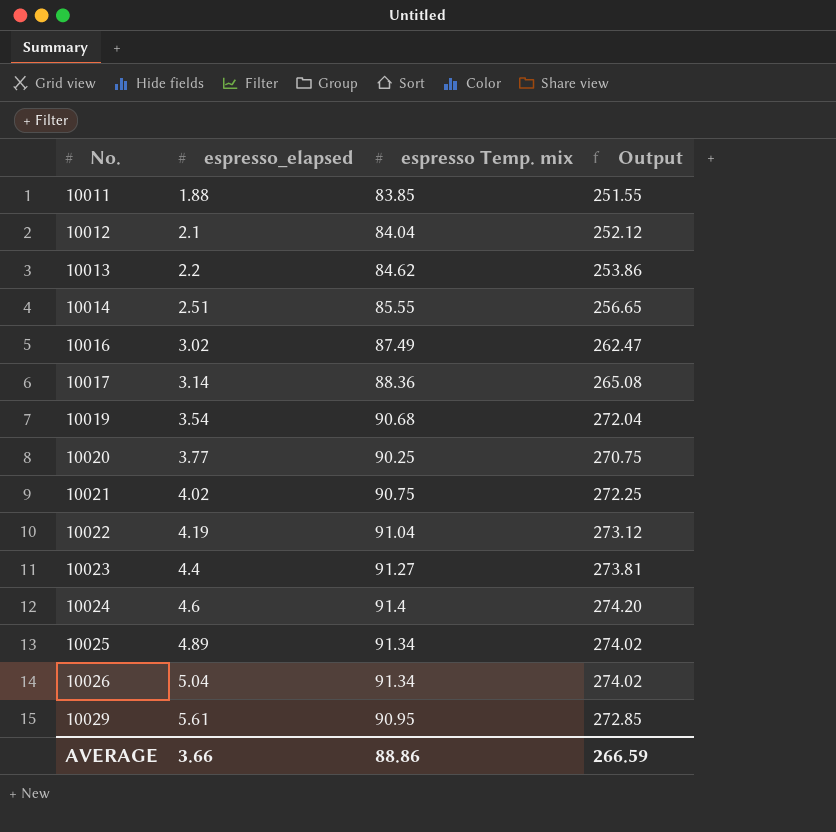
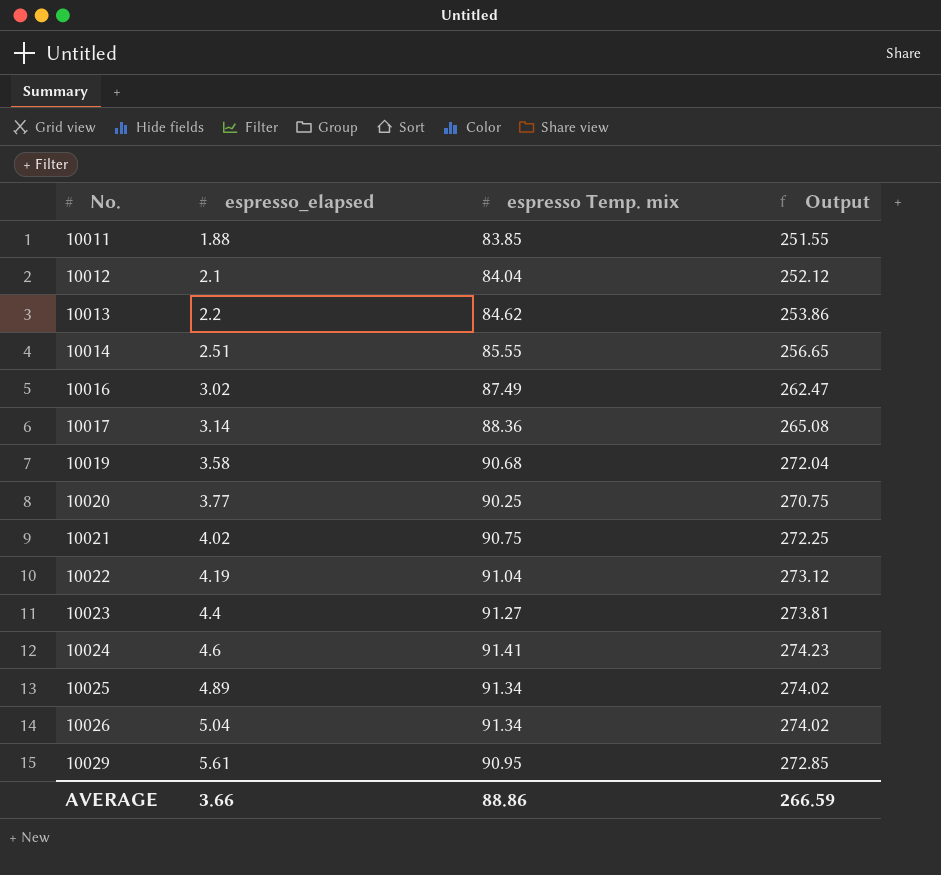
10019 | espresso_elapsed: 3.54 -> 3.58
10024 | espresso Temp. mix: 91.4 -> 91.41
10024 | Output: 274.20 -> 274.23

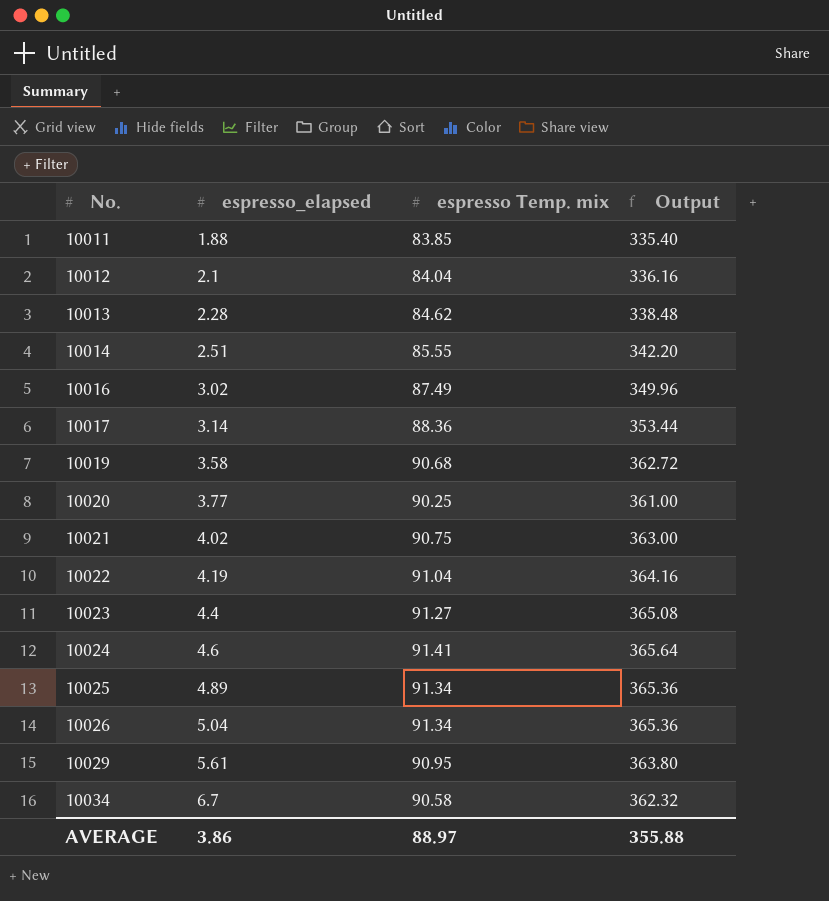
column Output | formula: [espresso Temp. mix] * 3 -> [espresso Temp. mix] * 4
10013 | espresso_elapsed: 2.2 -> 2.28
row 10034: none -> 6.7 | 90.58 | 362.32
AVERAGE | espresso_elapsed: 3.66 -> 3.86
AVERAGE | espresso Temp. mix: 88.86 -> 88.97
AVERAGE | Output: 266.59 -> 355.88

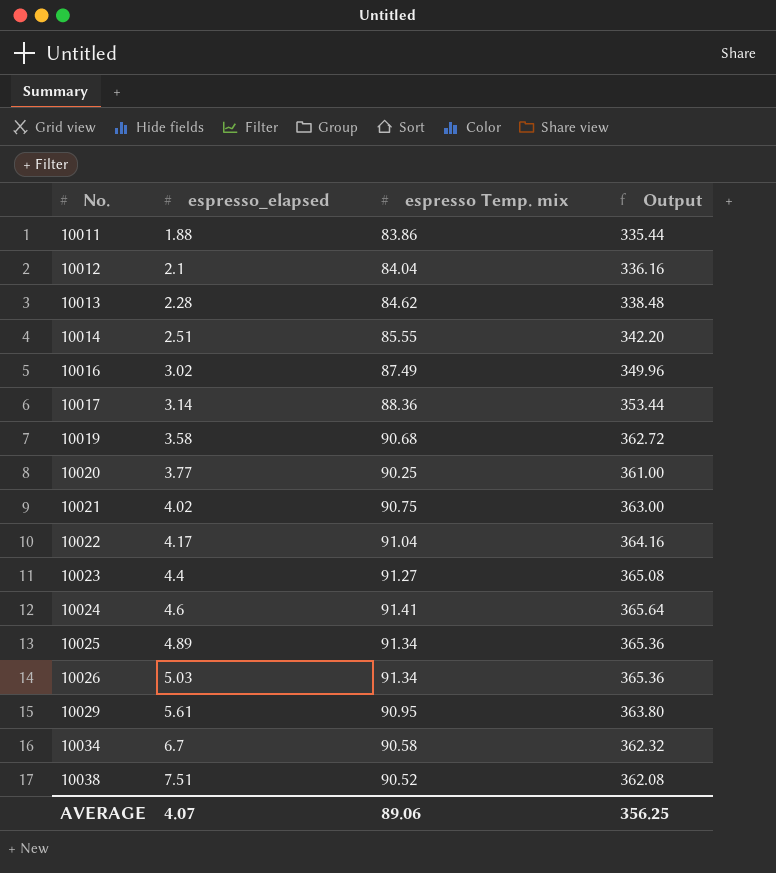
10011 | espresso Temp. mix: 83.85 -> 83.86
10011 | Output: 335.40 -> 335.44
10022 | espresso_elapsed: 4.19 -> 4.17
10026 | espresso_elapsed: 5.04 -> 5.03
row 10038: none -> 7.51 | 90.52 | 362.08
AVERAGE | espresso_elapsed: 3.86 -> 4.07
AVERAGE | espresso Temp. mix: 88.97 -> 89.06
AVERAGE | Output: 355.88 -> 356.25

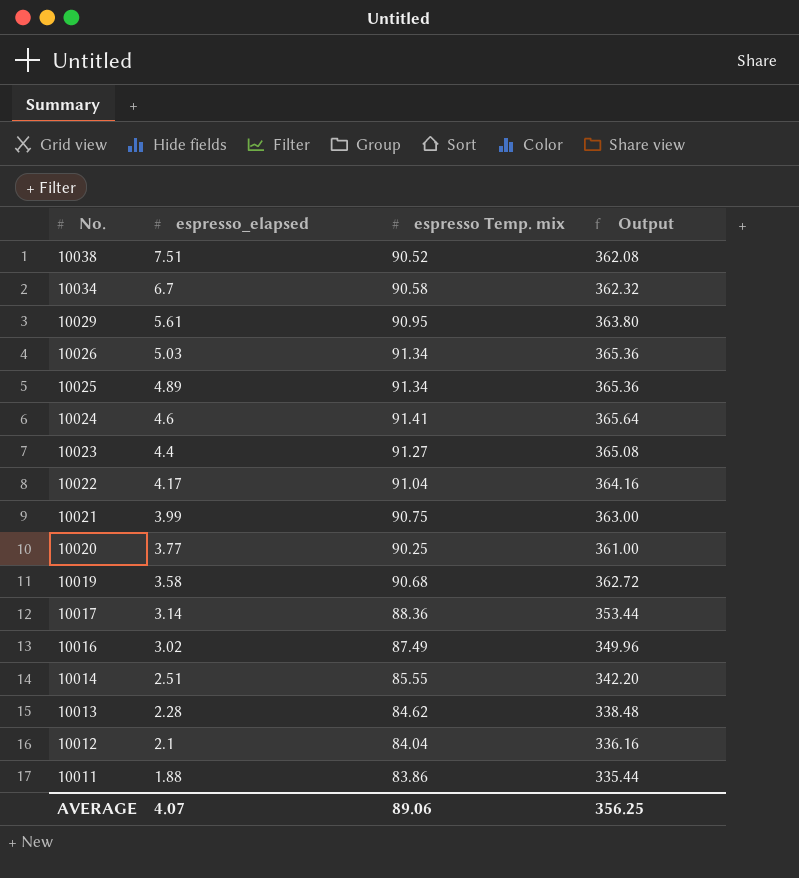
row order: No. ascending -> No. descending
10021 | espresso_elapsed: 4.02 -> 3.99

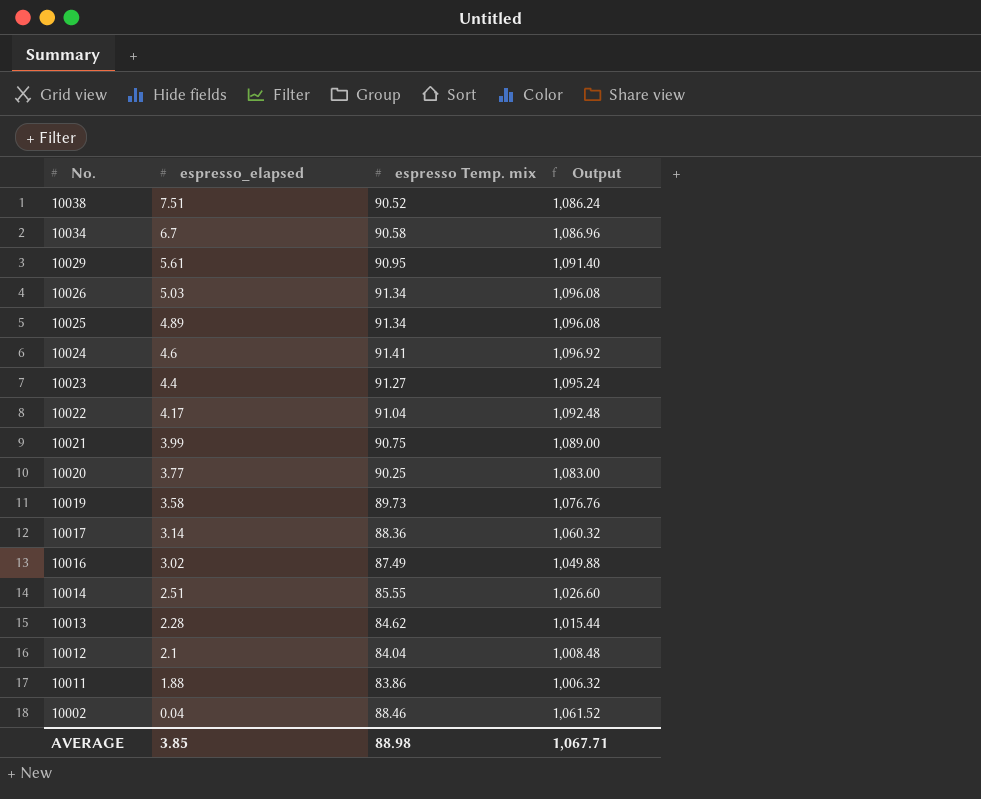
column Output | formula: [espresso Temp. mix] * 4 -> [espresso Temp. mix] * 12
10019 | espresso Temp. mix: 90.68 -> 89.73
row 10002: none -> 0.04 | 88.46 | 1,061.52
AVERAGE | espresso_elapsed: 4.07 -> 3.85
AVERAGE | espresso Temp. mix: 89.06 -> 88.98
AVERAGE | Output: 356.25 -> 1,067.71

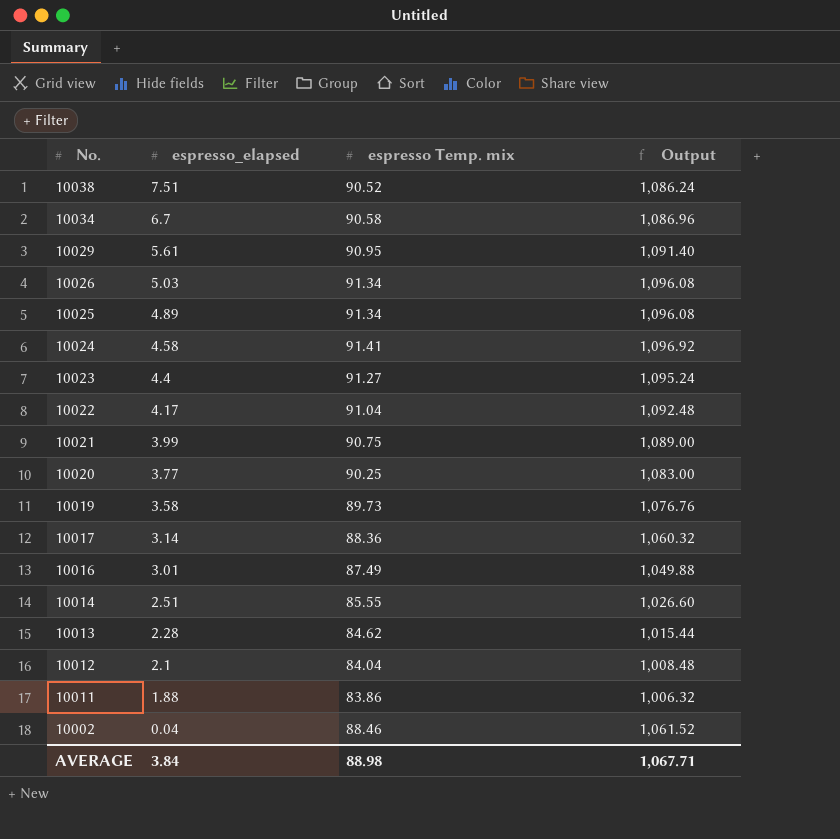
10024 | espresso_elapsed: 4.6 -> 4.58
10016 | espresso_elapsed: 3.02 -> 3.01
AVERAGE | espresso_elapsed: 3.85 -> 3.84

